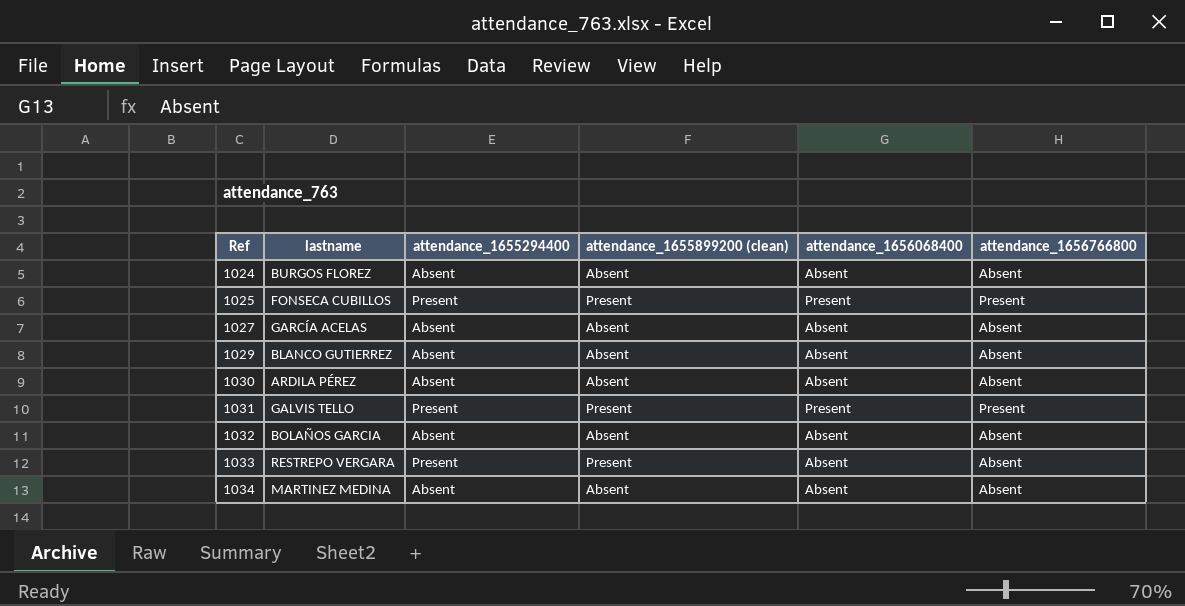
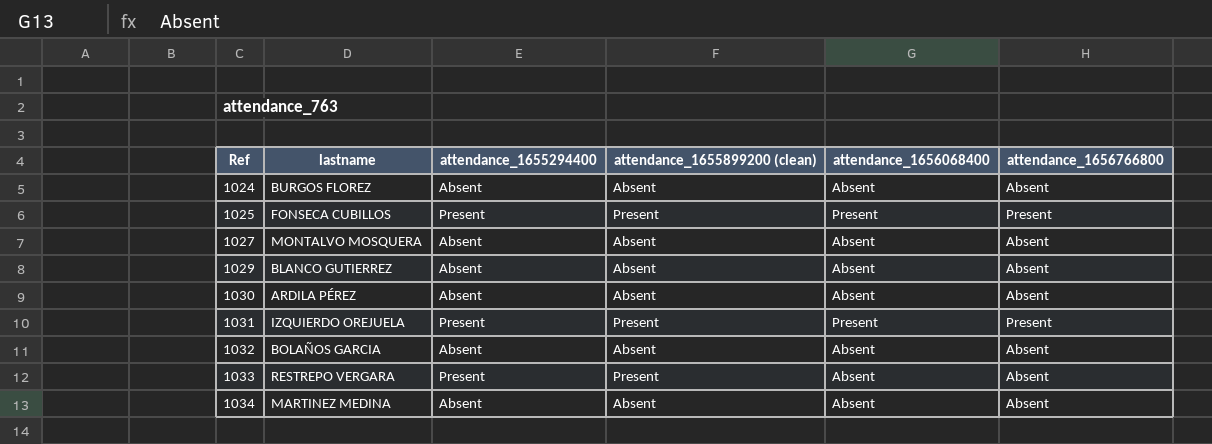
1027 | lastname: GARCÍA ACELAS -> MONTALVO MOSQUERA
1031 | lastname: GALVIS TELLO -> IZQUIERDO OREJUELA

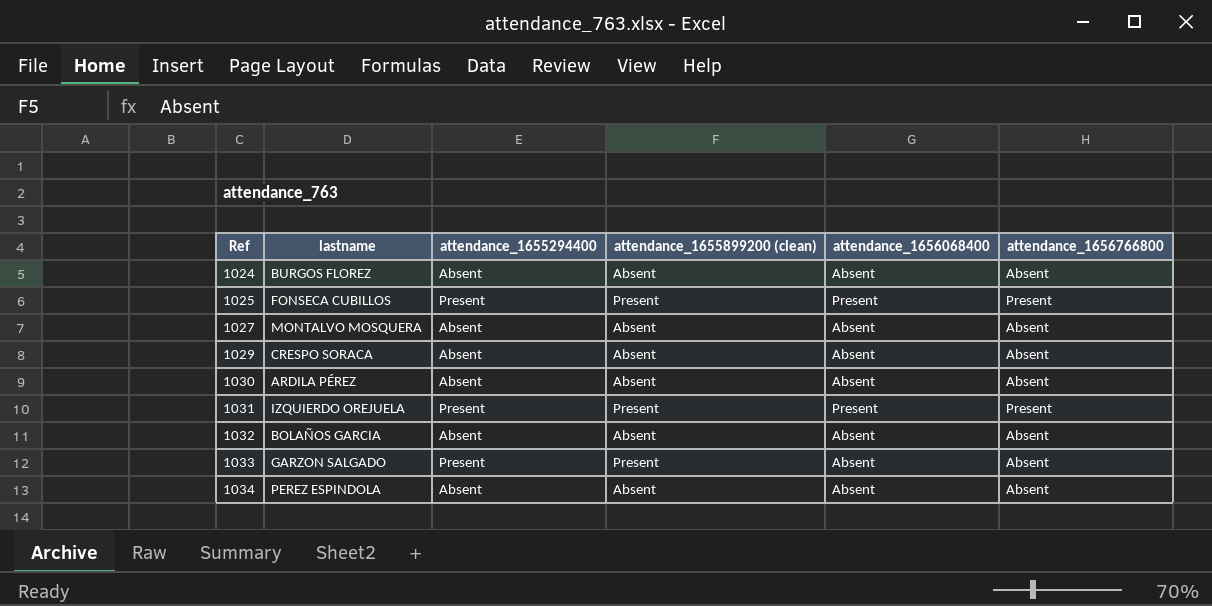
1029 | lastname: BLANCO GUTIERREZ -> CRESPO SORACA
1033 | lastname: RESTREPO VERGARA -> GARZON SALGADO
1034 | lastname: MARTINEZ MEDINA -> PEREZ ESPINDOLA

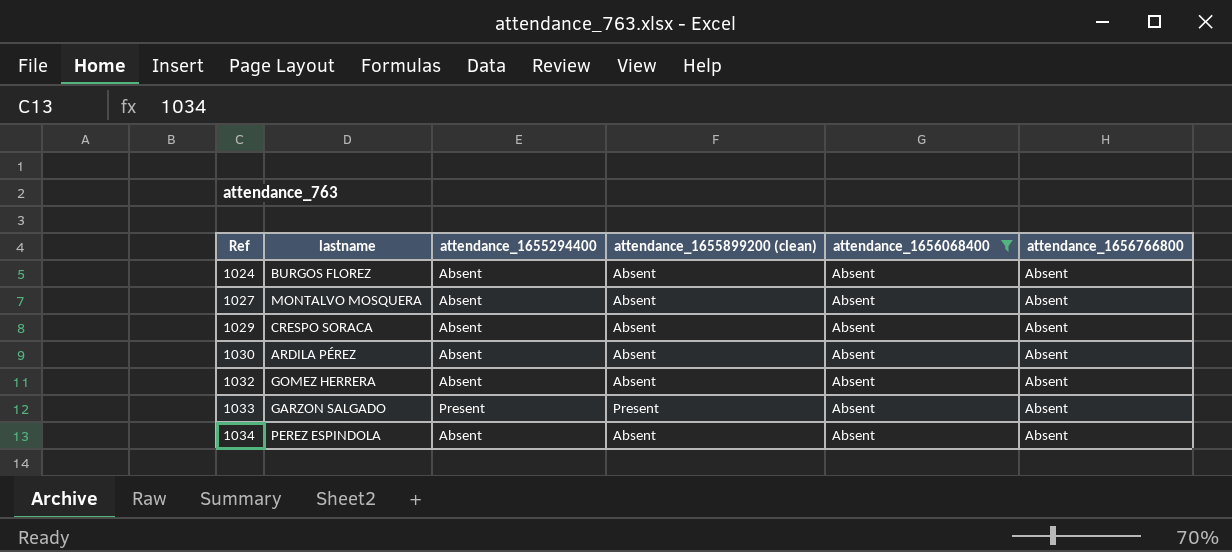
filter: none -> attendance_1656068400 = Absent
1032 | lastname: BOLAÑOS GARCIA -> GOMEZ HERRERA

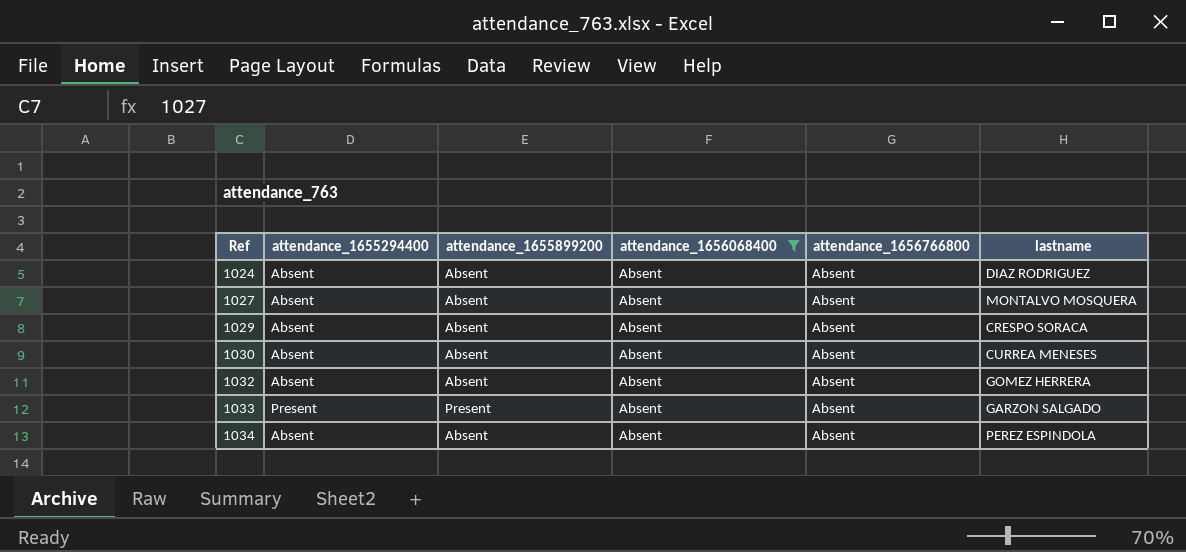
column name: attendance_1655899200 (clean) -> attendance_1655899200
column lastname | position: 2 -> 6
1024 | lastname: BURGOS FLOREZ -> DIAZ RODRIGUEZ
1030 | lastname: ARDILA PÉREZ -> CURREA MENESES

